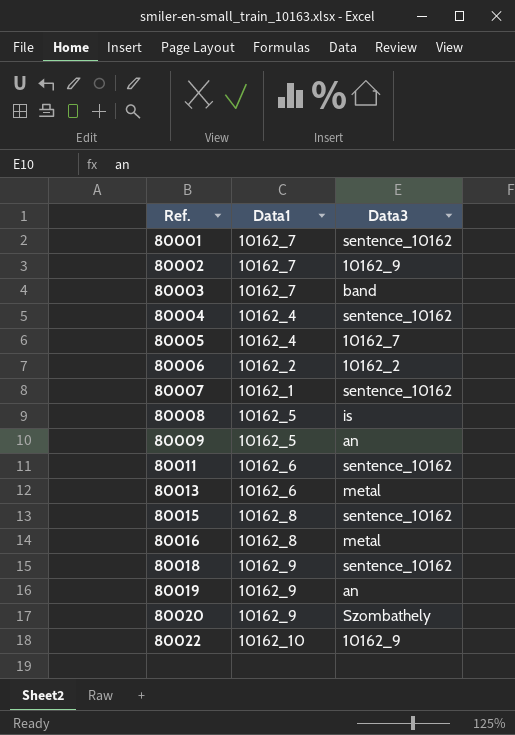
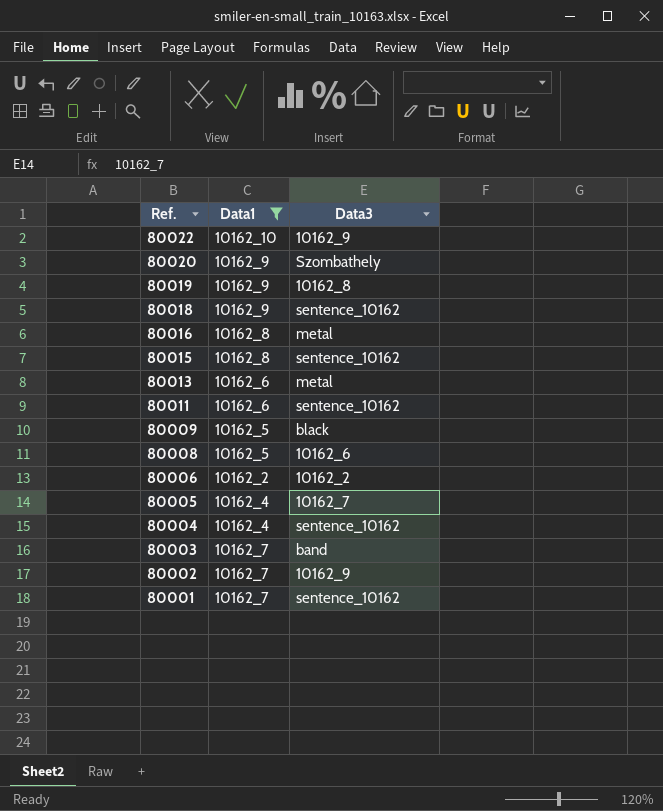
filter: none -> Data1 != 10162_1
row order: Ref. ascending -> Ref. descending
80019 | Data3: an -> 10162_8
80009 | Data3: an -> black
80008 | Data3: is -> 10162_6

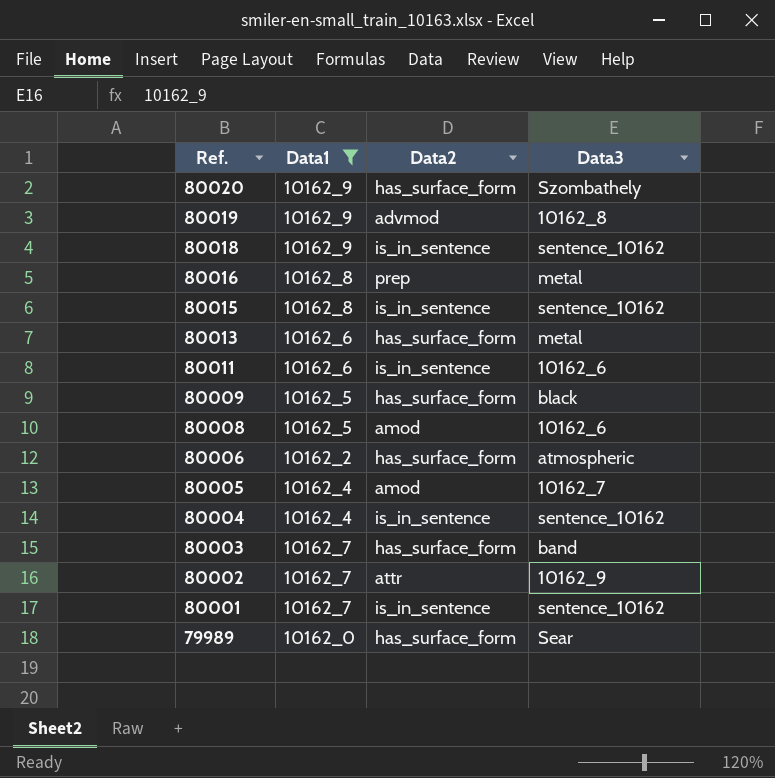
column Data2 | position: none -> 3
row 80022: 10162_10 | 10162_9 -> none
80011 | Data3: sentence_10162 -> 10162_6
80006 | Data3: 10162_2 -> atmospheric
row 79989: none -> 10162_0 | has_surface_form | Sear

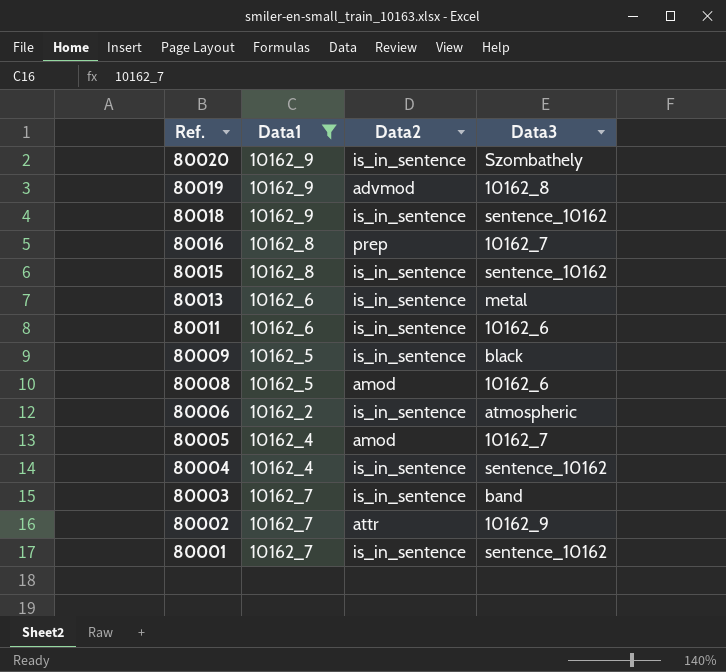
row 79989: 10162_0 | has_surface_form | Sear -> none
80020 | Data2: has_surface_form -> is_in_sentence
80016 | Data3: metal -> 10162_7
80013 | Data2: has_surface_form -> is_in_sentence
80009 | Data2: has_surface_form -> is_in_sentence
80006 | Data2: has_surface_form -> is_in_sentence
80003 | Data2: has_surface_form -> is_in_sentence

